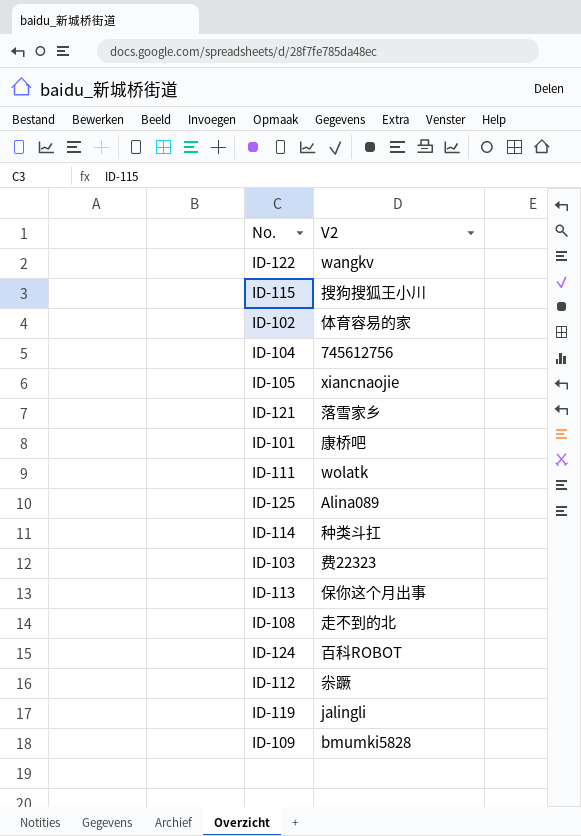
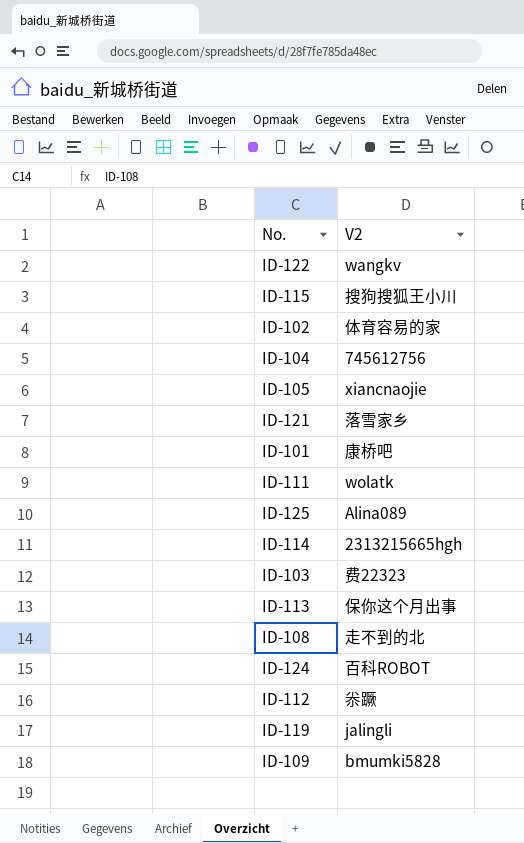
ID-114 | V2: 种类斗扛 -> 2313215665hgh

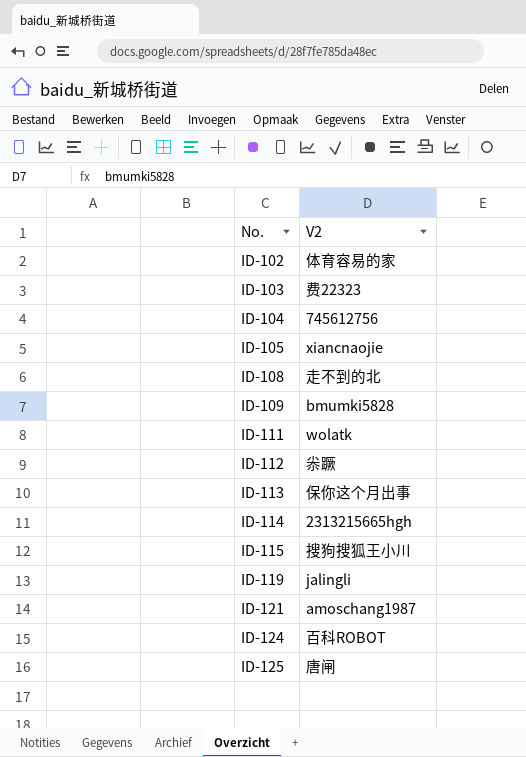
row order: none -> No. ascending
row ID-122: wangkv -> none
row ID-101: 康桥吧 -> none
ID-121 | V2: 落雪家乡 -> amoschang1987
ID-125 | V2: Alina089 -> 唐闸

